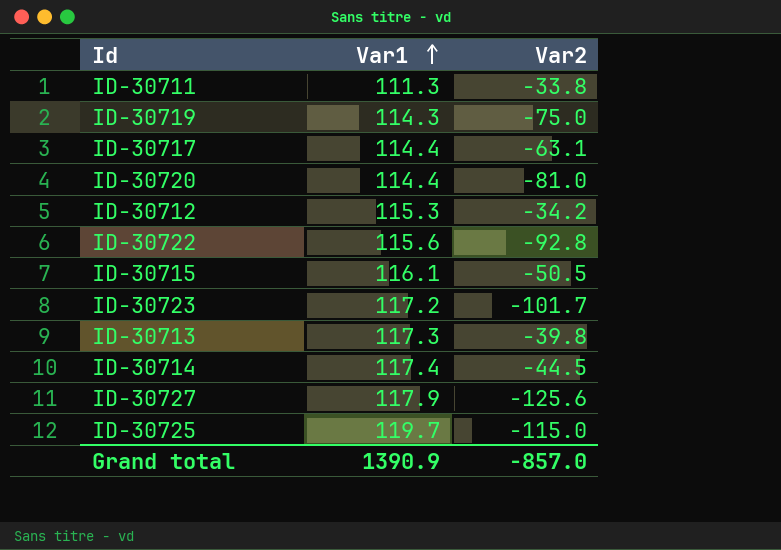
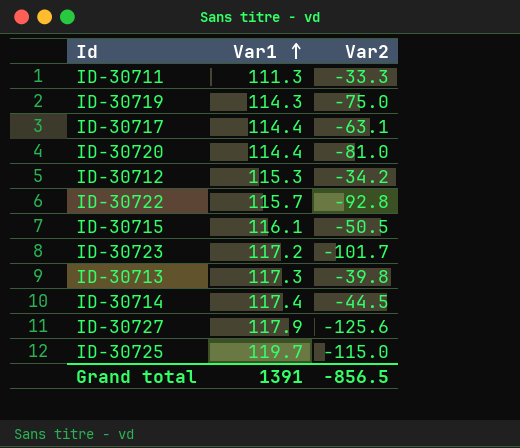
ID-30711 | Var2: -33.8 -> -33.3
ID-30722 | Var1: 115.6 -> 115.7
Grand total | Var1: 1390.9 -> 1391
Grand total | Var2: -857.0 -> -856.5

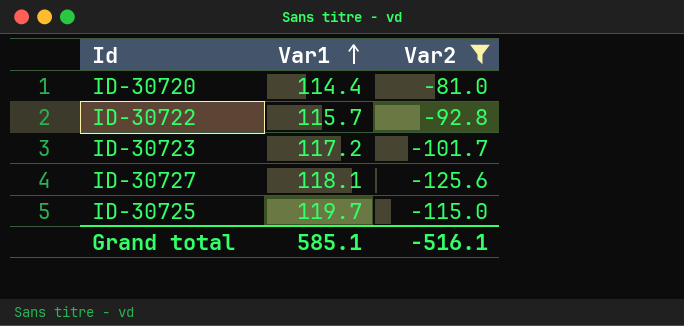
filter: none -> Var2 <= -81.0
ID-30727 | Var1: 117.9 -> 118.1
Grand total | Var1: 1391 -> 585.1
Grand total | Var2: -856.5 -> -516.1

